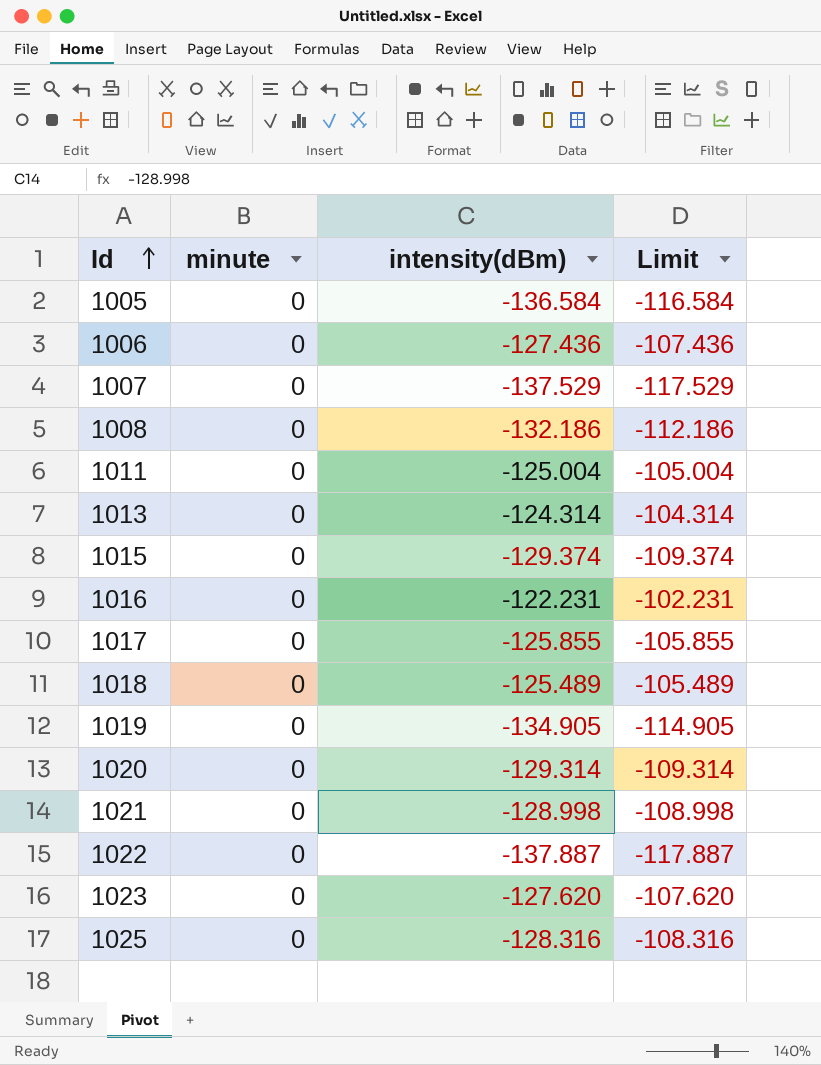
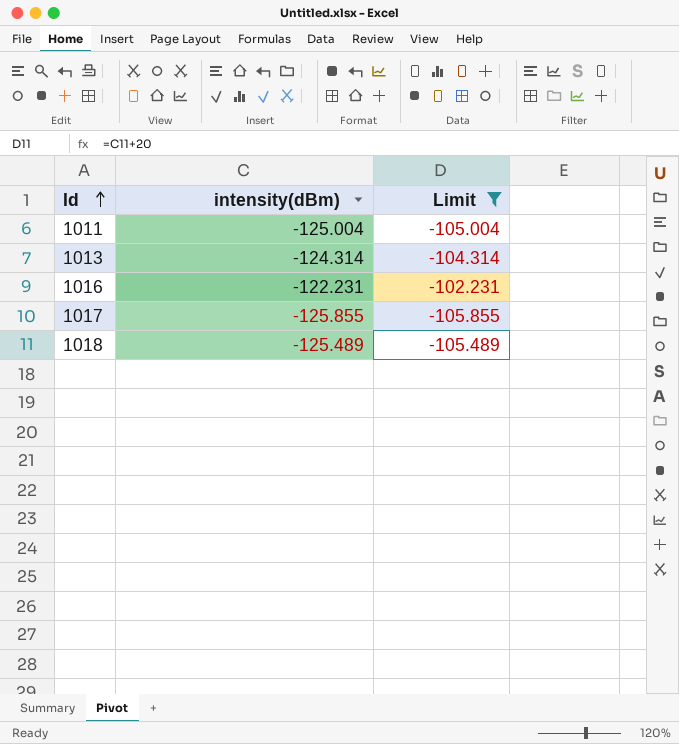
filter: none -> Limit >= -105.855
column minute | position: 2 -> none

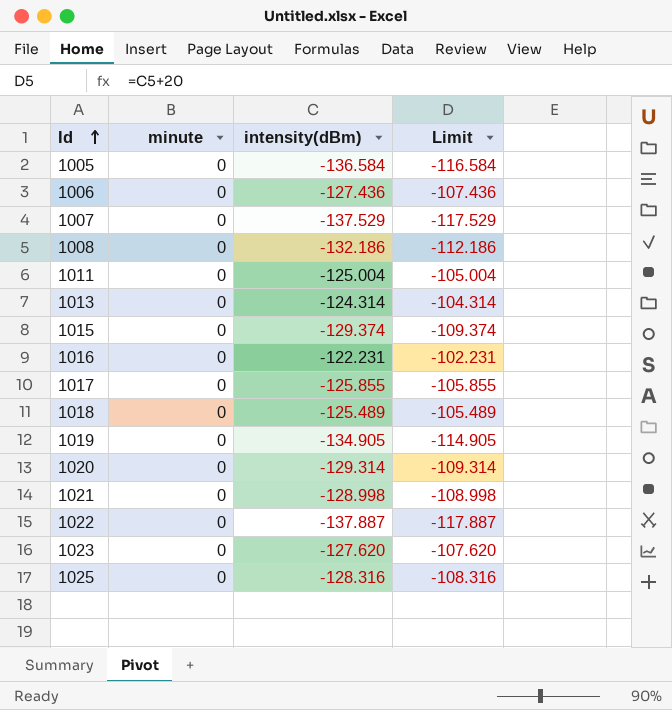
filter: Limit >= -105.855 -> none
column minute | position: none -> 2

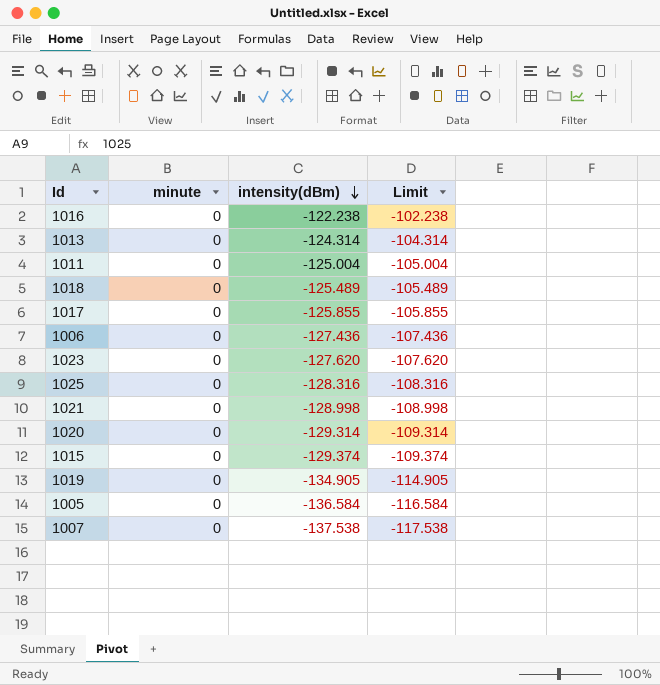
row order: Id ascending -> intensity(dBm) descending
row 1008: 0 | -132.186 | -112.186 -> none
row 1022: 0 | -137.887 | -117.887 -> none
1016 | intensity(dBm): -122.231 -> -122.238
1016 | Limit: -102.231 -> -102.238
1007 | intensity(dBm): -137.529 -> -137.538
1007 | Limit: -117.529 -> -117.538

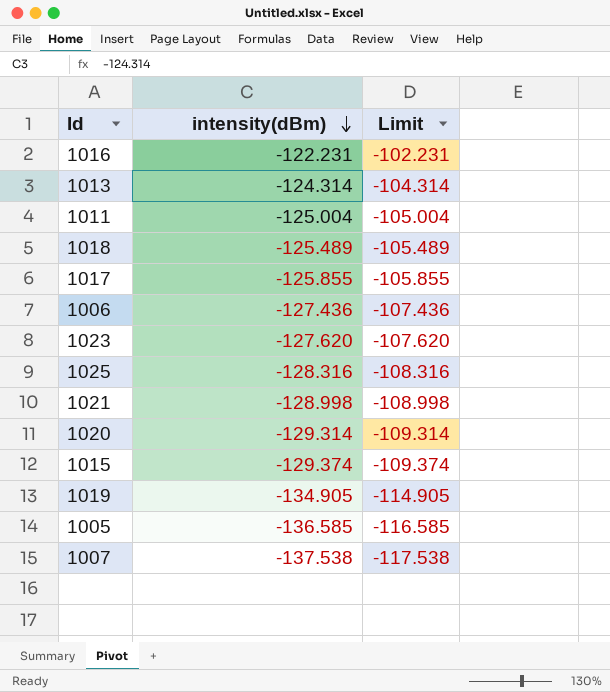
column minute | position: 2 -> none
1016 | intensity(dBm): -122.238 -> -122.231
1016 | Limit: -102.238 -> -102.231
1005 | intensity(dBm): -136.584 -> -136.585
1005 | Limit: -116.584 -> -116.585

